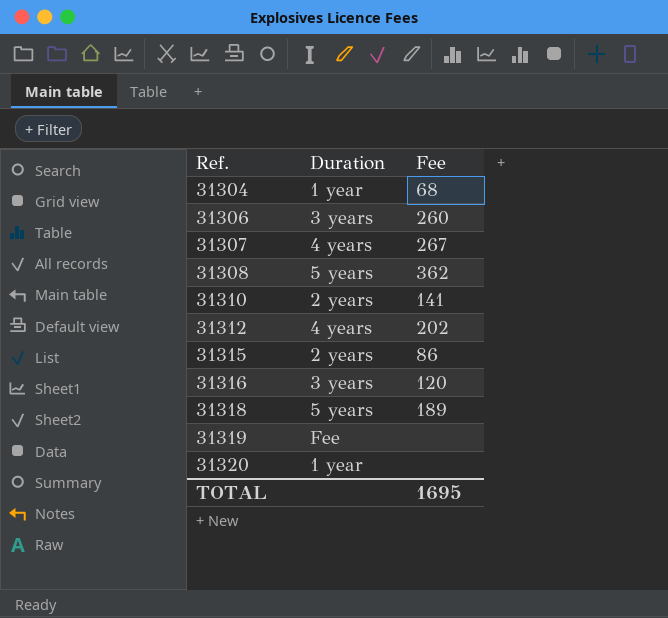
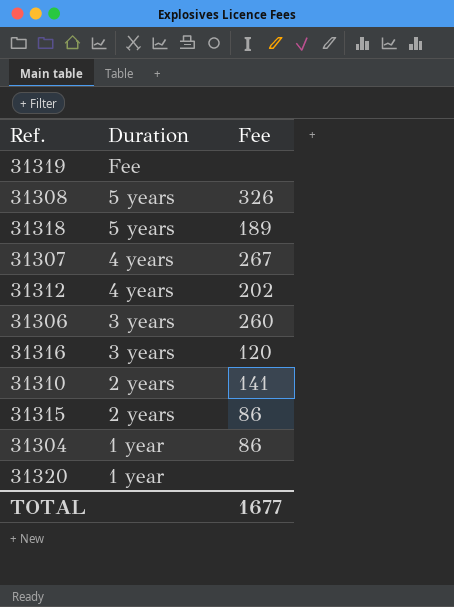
row order: Ref. ascending -> Duration descending
31308 | Fee: 362 -> 326
31304 | Fee: 68 -> 86
TOTAL | Fee: 1695 -> 1677

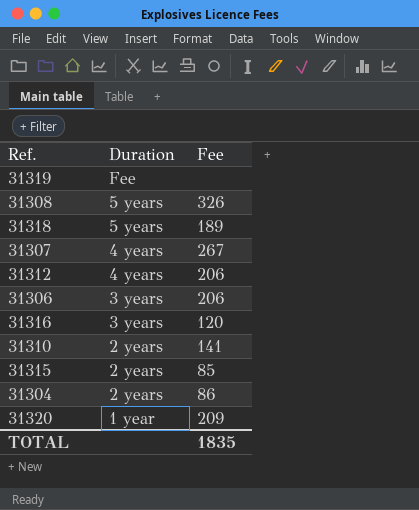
31312 | Fee: 202 -> 206
31306 | Fee: 260 -> 206
31315 | Fee: 86 -> 85
31304 | Duration: 1 year -> 2 years
31320 | Fee: none -> 209
TOTAL | Fee: 1677 -> 1835

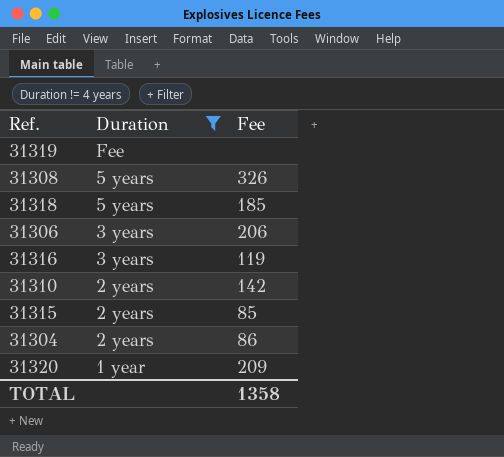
filter: none -> Duration != 4 years
31318 | Fee: 189 -> 185
31316 | Fee: 120 -> 119
31310 | Fee: 141 -> 142
TOTAL | Fee: 1835 -> 1358

